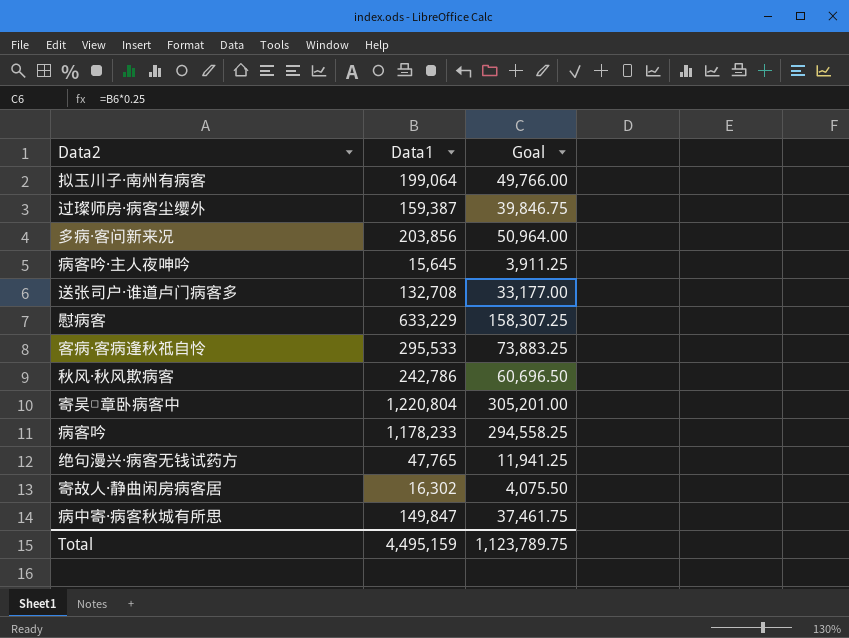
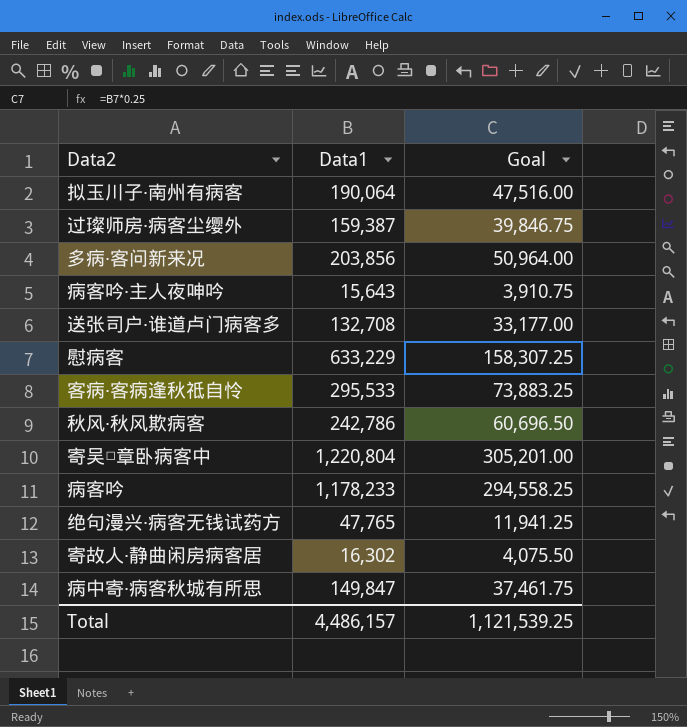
拟玉川子·南州有病客 | Data1: 199,064 -> 190,064
拟玉川子·南州有病客 | Goal: 49,766.00 -> 47,516.00
病客吟·主人夜呻吟 | Data1: 15,645 -> 15,643
病客吟·主人夜呻吟 | Goal: 3,911.25 -> 3,910.75
Total | Data1: 4,495,159 -> 4,486,157
Total | Goal: 1,123,789.75 -> 1,121,539.25

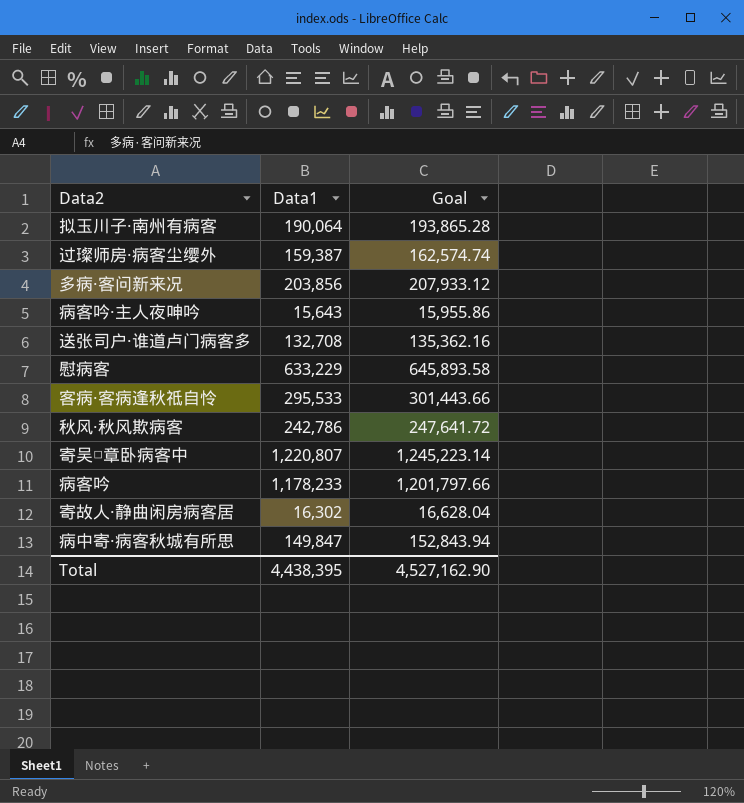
column Goal | formula: [Data1] * 0.25 -> [Data1] * 1.02
row 绝句漫兴·病客无钱试药方: 47,765 | 11,941.25 -> none
寄吴□章卧病客中 | Data1: 1,220,804 -> 1,220,807
Total | Data1: 4,486,157 -> 4,438,395
Total | Goal: 1,121,539.25 -> 4,527,162.90

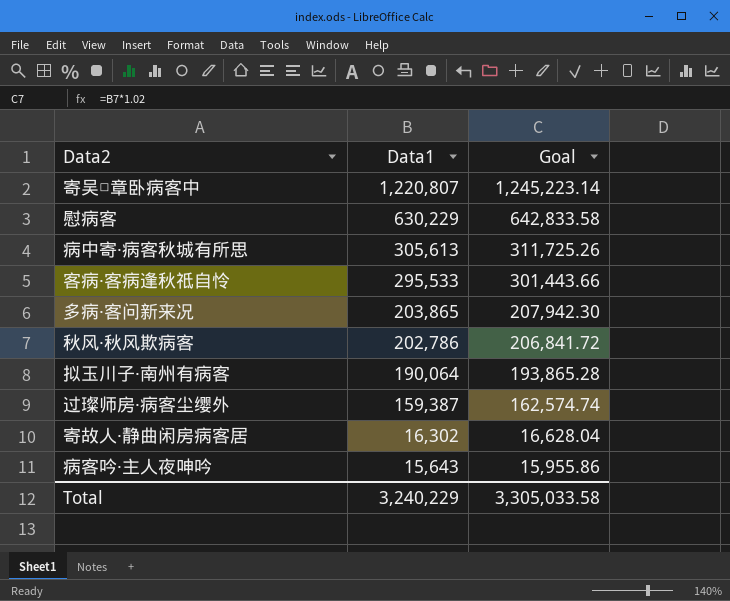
row order: none -> Data1 descending
row 送张司户·谁道卢门病客多: 132,708 | 135,362.16 -> none
row 病客吟: 1,178,233 | 1,201,797.66 -> none
慰病客 | Data1: 633,229 -> 630,229
慰病客 | Goal: 645,893.58 -> 642,833.58
病中寄·病客秋城有所思 | Data1: 149,847 -> 305,613
病中寄·病客秋城有所思 | Goal: 152,843.94 -> 311,725.26
多病·客问新来况 | Data1: 203,856 -> 203,865
多病·客问新来况 | Goal: 207,933.12 -> 207,942.30
秋风·秋风欺病客 | Data1: 242,786 -> 202,786
秋风·秋风欺病客 | Goal: 247,641.72 -> 206,841.72
Total | Data1: 4,438,395 -> 3,240,229
Total | Goal: 4,527,162.90 -> 3,305,033.58

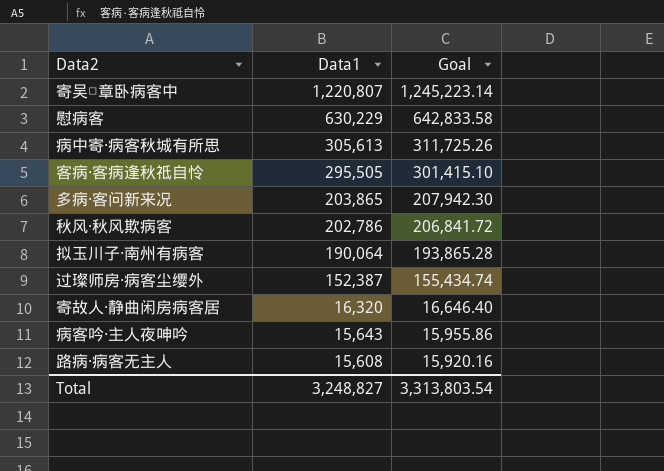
客病·客病逢秋祗自怜 | Data1: 295,533 -> 295,505
客病·客病逢秋祗自怜 | Goal: 301,443.66 -> 301,415.10
过璨师房·病客尘缨外 | Data1: 159,387 -> 152,387
过璨师房·病客尘缨外 | Goal: 162,574.74 -> 155,434.74
寄故人·静曲闲房病客居 | Data1: 16,302 -> 16,320
寄故人·静曲闲房病客居 | Goal: 16,628.04 -> 16,646.40
row 路病·病客无主人: none -> 15,608 | 15,920.16
Total | Data1: 3,240,229 -> 3,248,827
Total | Goal: 3,305,033.58 -> 3,313,803.54

